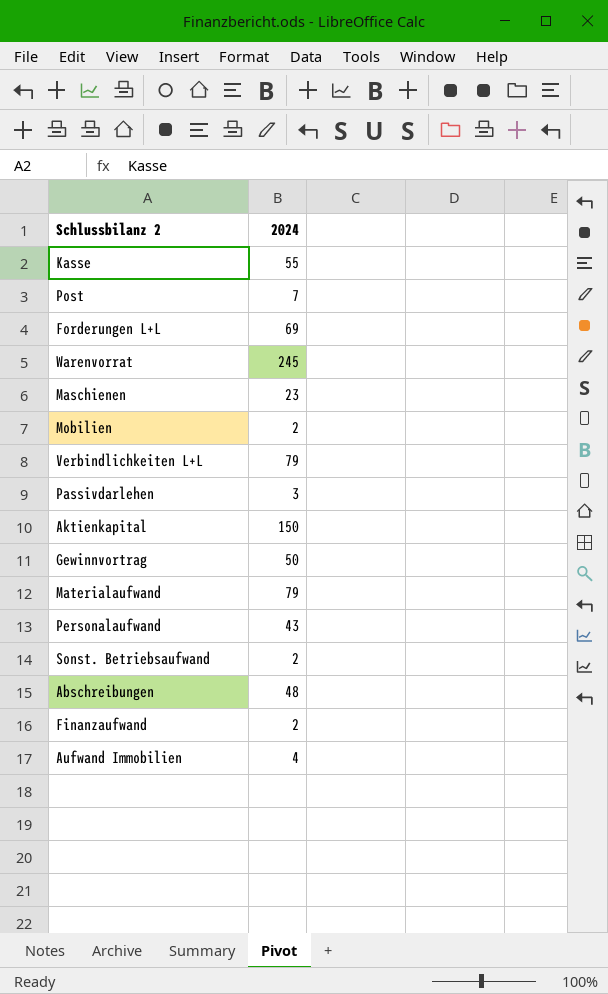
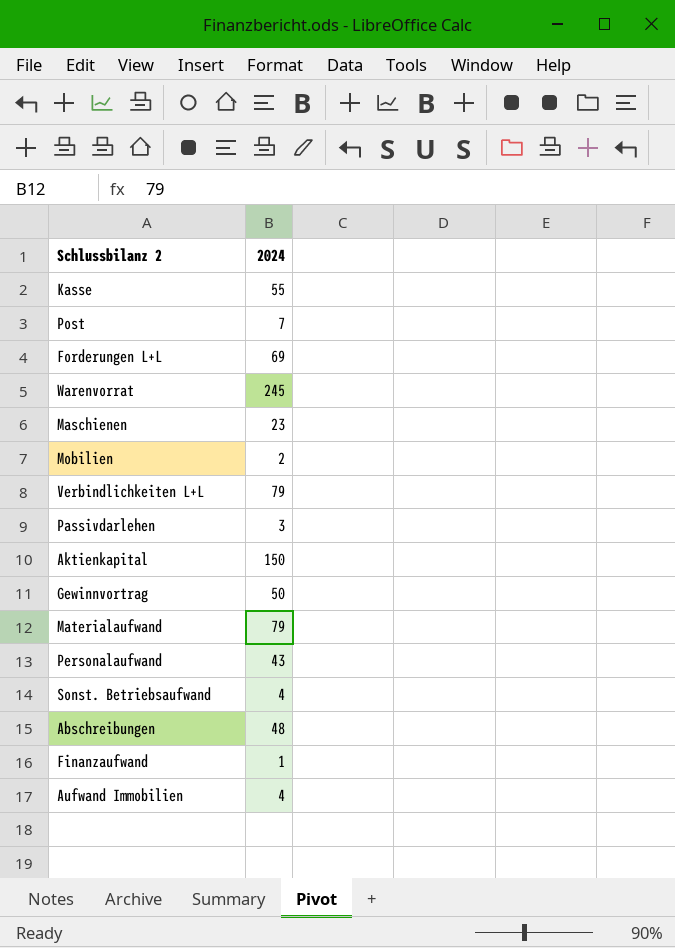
Sonst. Betriebsaufwand | 2024: 2 -> 4
Finanzaufwand | 2024: 2 -> 1

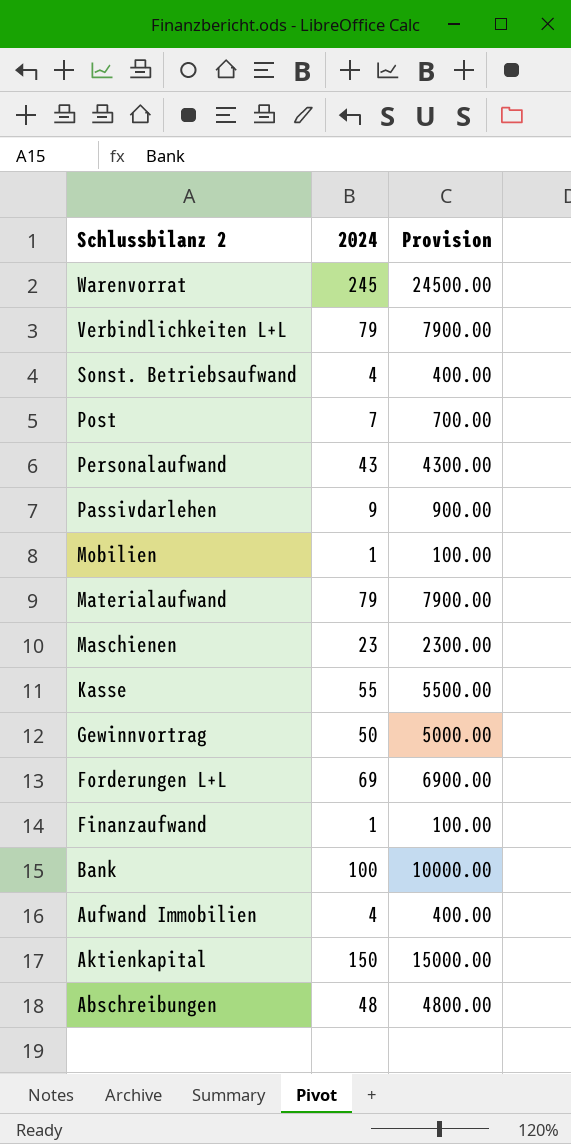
row order: none -> Schlussbilanz 2 descending
column Provision | formula: none -> [2024] * 100
Passivdarlehen | 2024: 3 -> 9
Mobilien | 2024: 2 -> 1
row Bank: none -> 100 | 10000.00

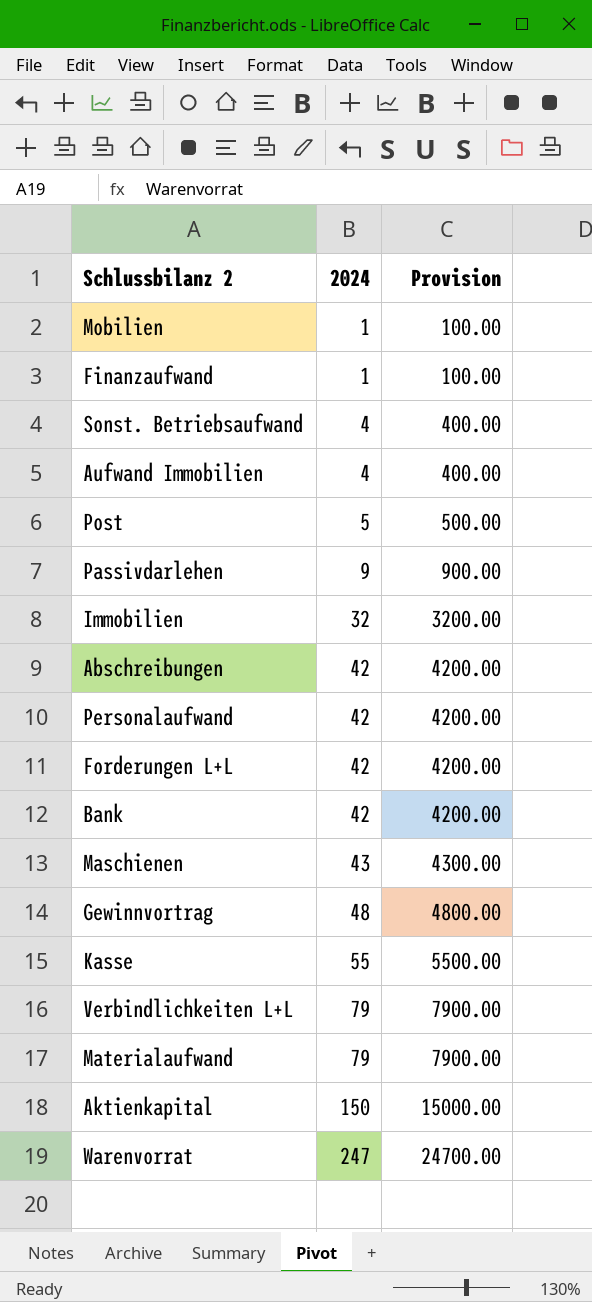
row order: Schlussbilanz 2 descending -> 2024 ascending
Post | 2024: 7 -> 5
Post | Provision: 700.00 -> 500.00
row Immobilien: none -> 32 | 3200.00
Abschreibungen | 2024: 48 -> 42
Abschreibungen | Provision: 4800.00 -> 4200.00
Personalaufwand | 2024: 43 -> 42
Personalaufwand | Provision: 4300.00 -> 4200.00
Forderungen L+L | 2024: 69 -> 42
Forderungen L+L | Provision: 6900.00 -> 4200.00
Bank | 2024: 100 -> 42
Bank | Provision: 10000.00 -> 4200.00
Maschienen | 2024: 23 -> 43
Maschienen | Provision: 2300.00 -> 4300.00
Gewinnvortrag | 2024: 50 -> 48
Gewinnvortrag | Provision: 5000.00 -> 4800.00
Warenvorrat | 2024: 245 -> 247
Warenvorrat | Provision: 24500.00 -> 24700.00

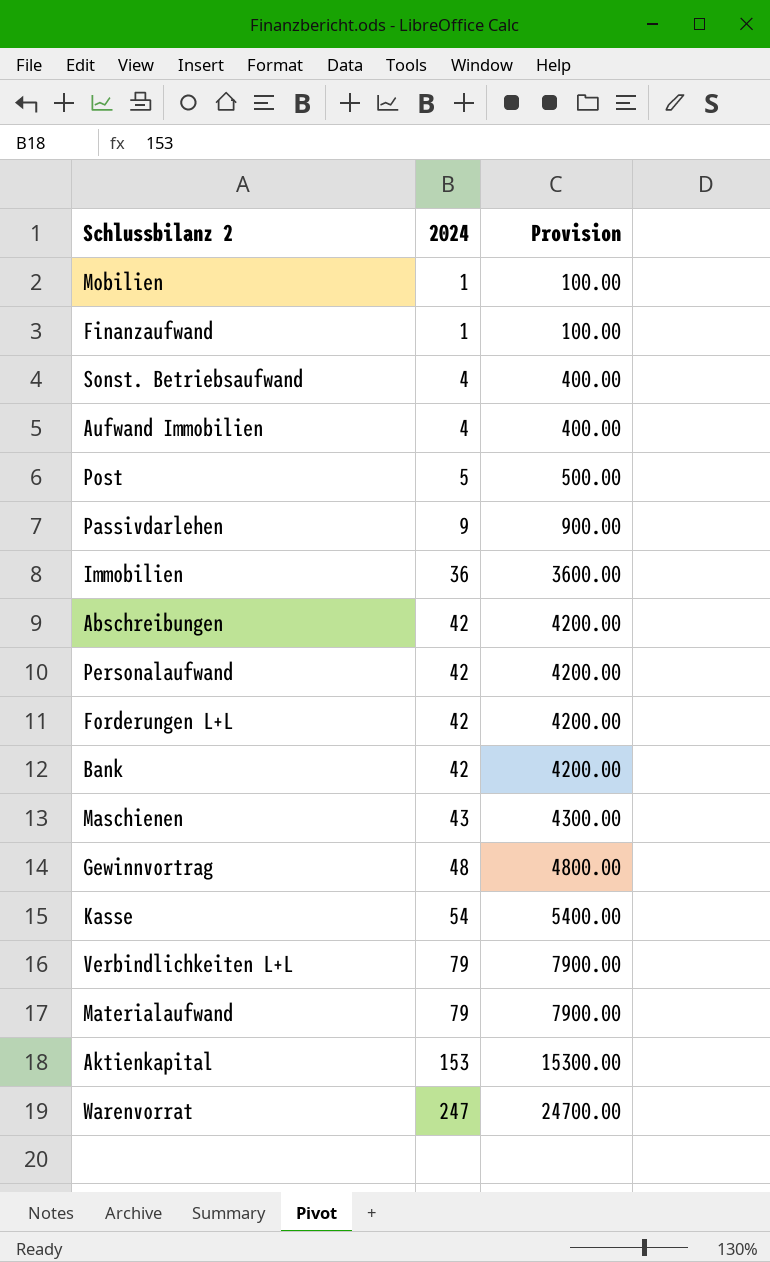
Immobilien | 2024: 32 -> 36
Immobilien | Provision: 3200.00 -> 3600.00
Kasse | 2024: 55 -> 54
Kasse | Provision: 5500.00 -> 5400.00
Aktienkapital | 2024: 150 -> 153
Aktienkapital | Provision: 15000.00 -> 15300.00

